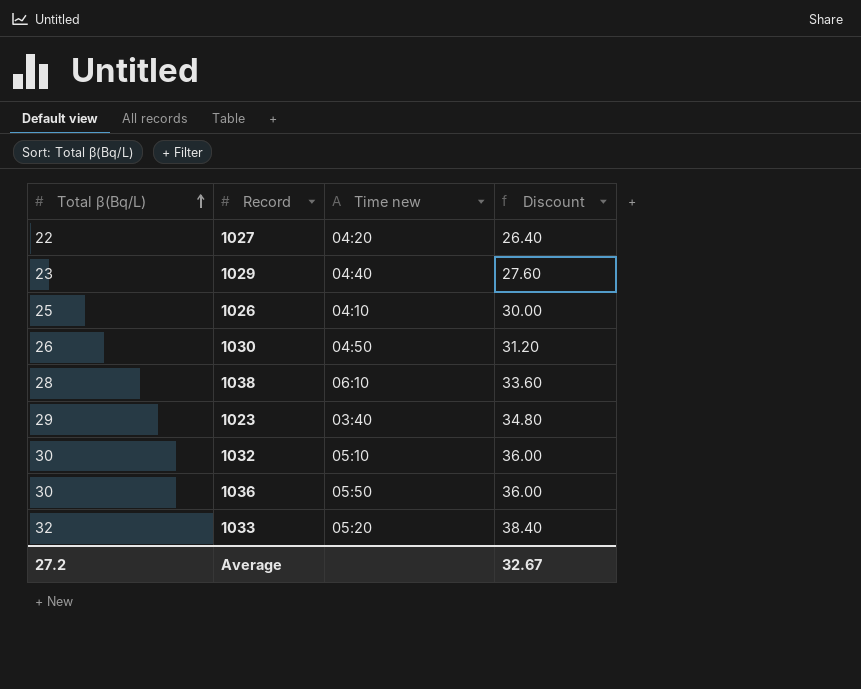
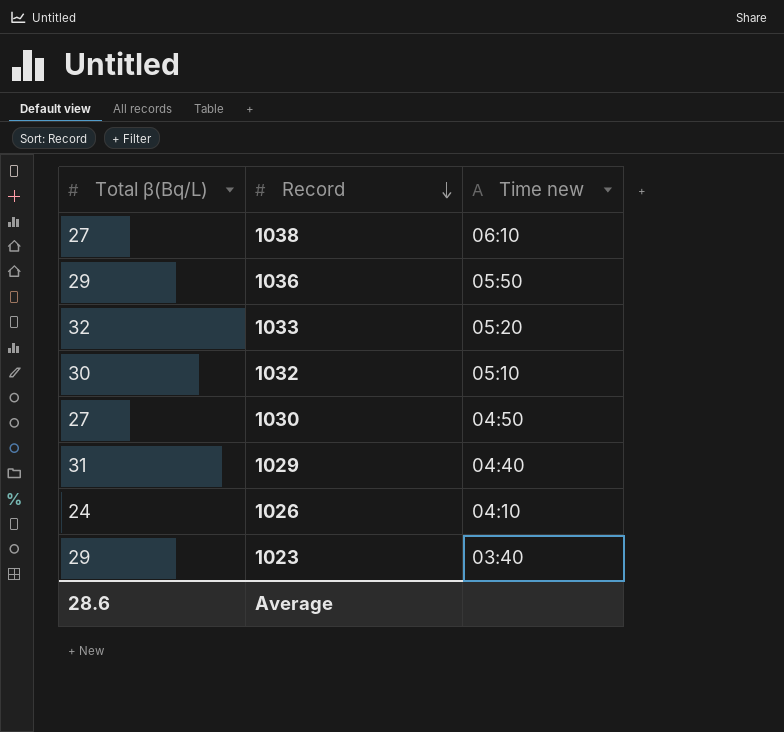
row order: Total β(Bq/L) ascending -> Record descending
column Discount | formula: [Total β(Bq/L)] * 1.2 -> none
row 1027: 22 | 04:20 | 26.40 -> none
1038 | Total β(Bq/L): 28 -> 27
1036 | Total β(Bq/L): 30 -> 29
1030 | Total β(Bq/L): 26 -> 27
1029 | Total β(Bq/L): 23 -> 31
1026 | Total β(Bq/L): 25 -> 24
Average | Total β(Bq/L): 27.2 -> 28.6

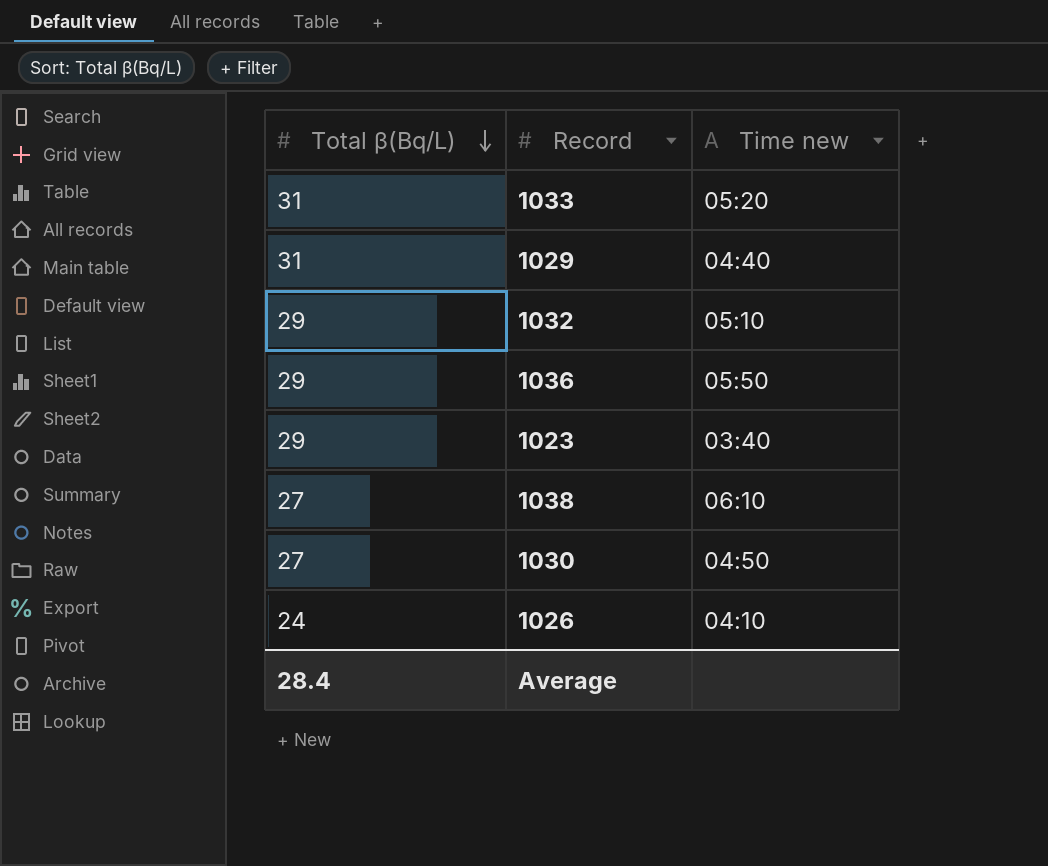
row order: Record descending -> Total β(Bq/L) descending
1033 | Total β(Bq/L): 32 -> 31
1032 | Total β(Bq/L): 30 -> 29
Average | Total β(Bq/L): 28.6 -> 28.4

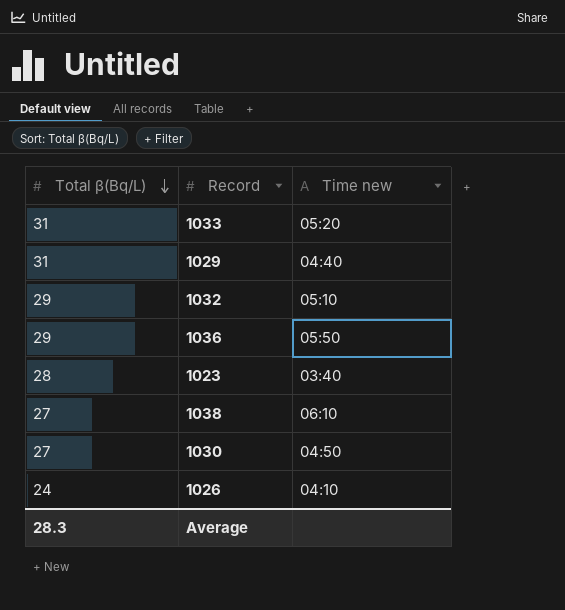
1023 | Total β(Bq/L): 29 -> 28
Average | Total β(Bq/L): 28.4 -> 28.3

